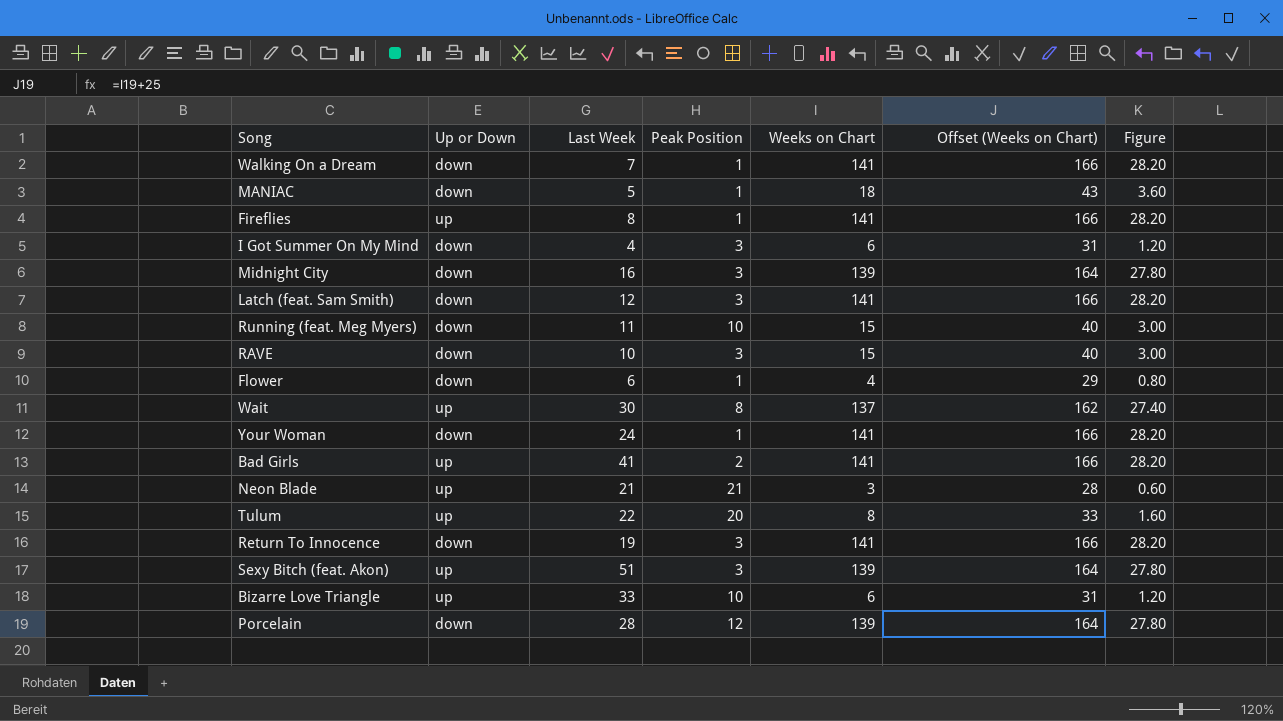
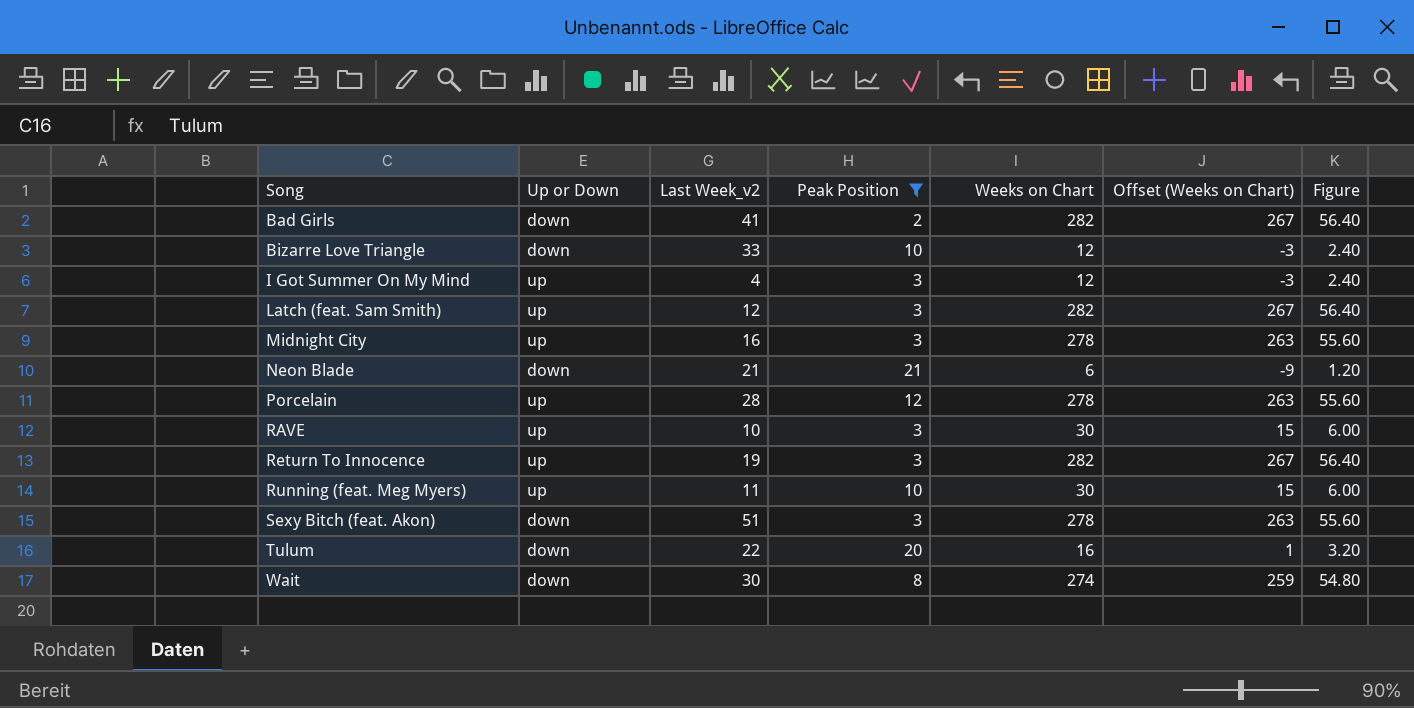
filter: none -> Peak Position != 1
row order: none -> Song ascending
column name: Last Week -> Last Week_v2
column Offset (Weeks on Chart) | formula: [Weeks on Chart] + 25 -> [Weeks on Chart] - 15
Bad Girls | Up or Down: up -> down
Bad Girls | Weeks on Chart: 141 -> 282
Bad Girls | Figure: 28.20 -> 56.40
Bizarre Love Triangle | Up or Down: up -> down
Bizarre Love Triangle | Weeks on Chart: 6 -> 12
Bizarre Love Triangle | Figure: 1.20 -> 2.40
I Got Summer On My Mind | Up or Down: down -> up
I Got Summer On My Mind | Weeks on Chart: 6 -> 12
I Got Summer On My Mind | Figure: 1.20 -> 2.40
Latch (feat. Sam Smith) | Up or Down: down -> up
Latch (feat. Sam Smith) | Weeks on Chart: 141 -> 282
Latch (feat. Sam Smith) | Figure: 28.20 -> 56.40
Midnight City | Up or Down: down -> up
Midnight City | Weeks on Chart: 139 -> 278
Midnight City | Figure: 27.80 -> 55.60
Neon Blade | Up or Down: up -> down
Neon Blade | Weeks on Chart: 3 -> 6
Neon Blade | Figure: 0.60 -> 1.20
Porcelain | Up or Down: down -> up
Porcelain | Weeks on Chart: 139 -> 278
Porcelain | Figure: 27.80 -> 55.60
RAVE | Up or Down: down -> up
RAVE | Weeks on Chart: 15 -> 30
RAVE | Figure: 3.00 -> 6.00
Return To Innocence | Up or Down: down -> up
Return To Innocence | Weeks on Chart: 141 -> 282
Return To Innocence | Figure: 28.20 -> 56.40
Running (feat. Meg Myers) | Up or Down: down -> up
Running (feat. Meg Myers) | Weeks on Chart: 15 -> 30
Running (feat. Meg Myers) | Figure: 3.00 -> 6.00
Sexy Bitch (feat. Akon) | Up or Down: up -> down
Sexy Bitch (feat. Akon) | Weeks on Chart: 139 -> 278
Sexy Bitch (feat. Akon) | Figure: 27.80 -> 55.60
Tulum | Up or Down: up -> down
Tulum | Weeks on Chart: 8 -> 16
Tulum | Figure: 1.60 -> 3.20
Wait | Up or Down: up -> down
Wait | Weeks on Chart: 137 -> 274
Wait | Figure: 27.40 -> 54.80

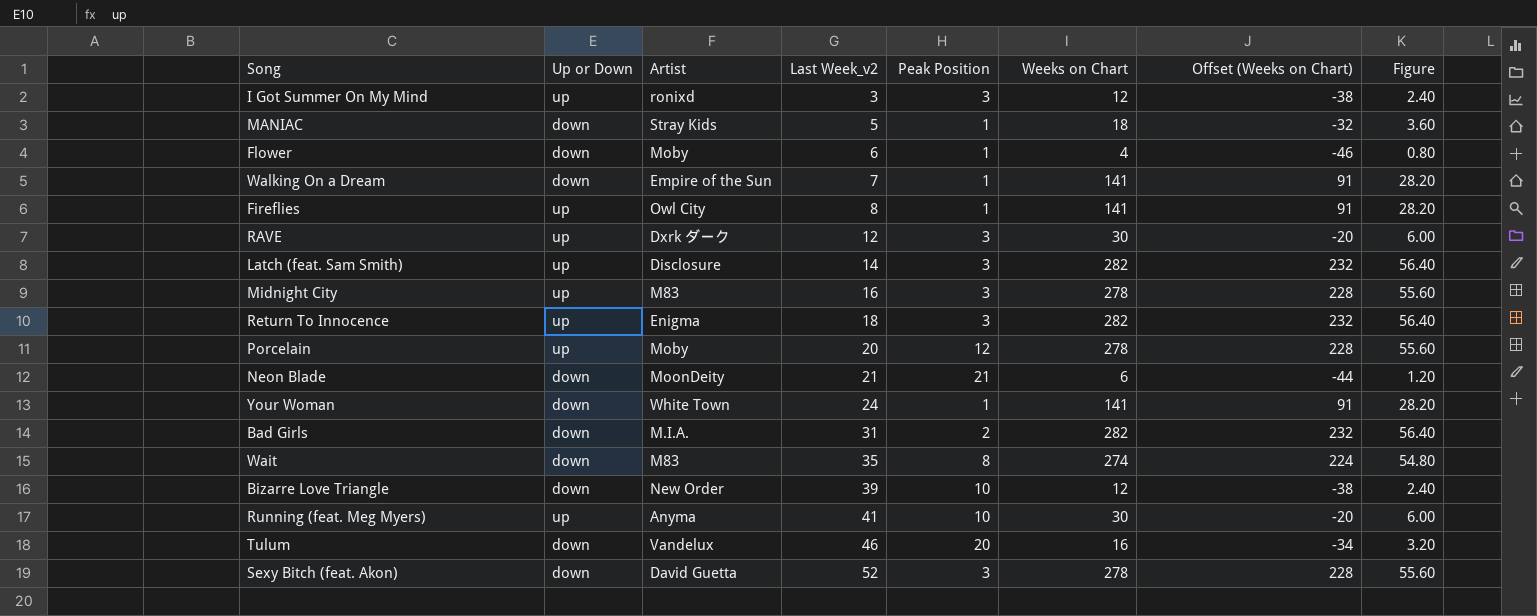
filter: Peak Position != 1 -> none
row order: Song ascending -> Last Week_v2 ascending
column Artist | position: none -> 3
column Offset (Weeks on Chart) | formula: [Weeks on Chart] - 15 -> [Weeks on Chart] - 50
I Got Summer On My Mind | Last Week_v2: 4 -> 3
RAVE | Last Week_v2: 10 -> 12
Latch (feat. Sam Smith) | Last Week_v2: 12 -> 14
Return To Innocence | Last Week_v2: 19 -> 18
Porcelain | Last Week_v2: 28 -> 20
Bad Girls | Last Week_v2: 41 -> 31
Wait | Last Week_v2: 30 -> 35
Bizarre Love Triangle | Last Week_v2: 33 -> 39
Running (feat. Meg Myers) | Last Week_v2: 11 -> 41
Tulum | Last Week_v2: 22 -> 46
Sexy Bitch (feat. Akon) | Last Week_v2: 51 -> 52

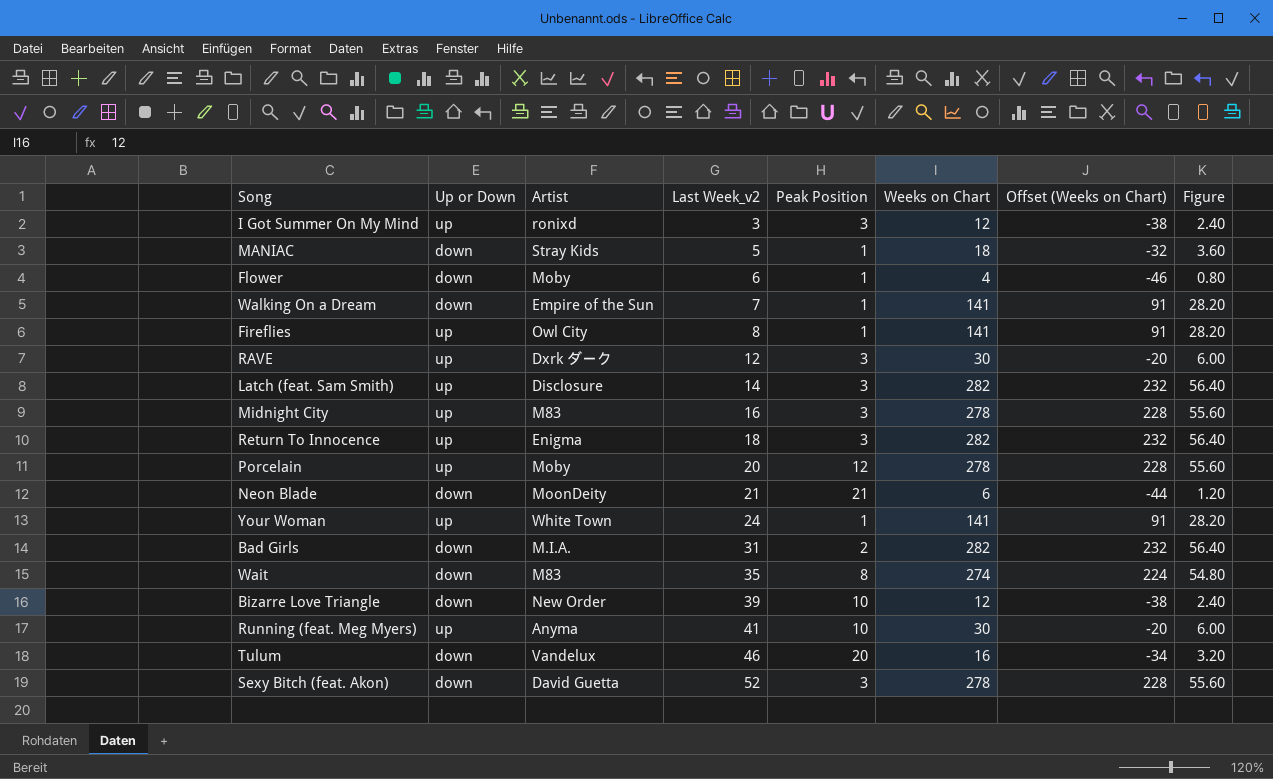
Your Woman | Up or Down: down -> up

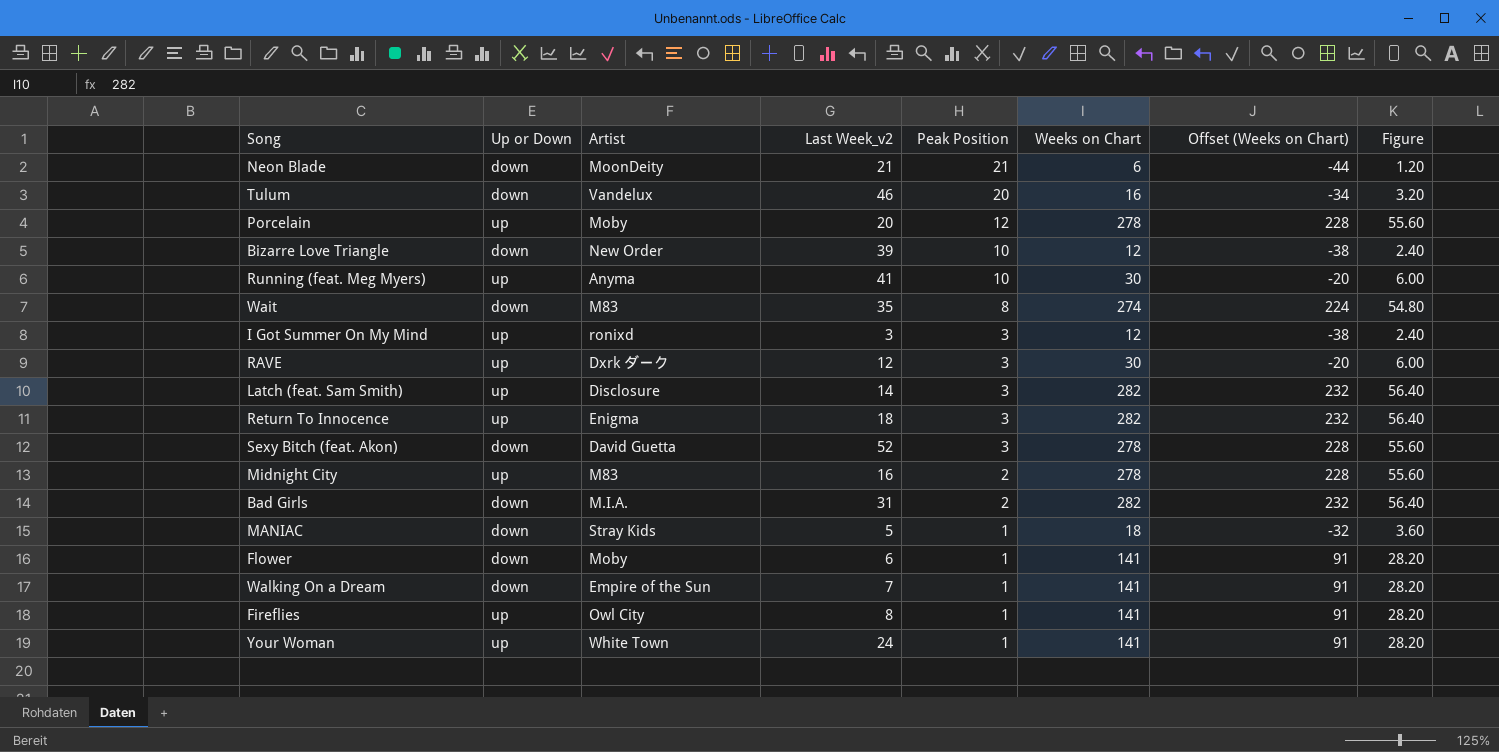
row order: Last Week_v2 ascending -> Peak Position descending
Midnight City | Peak Position: 3 -> 2
Flower | Weeks on Chart: 4 -> 141
Flower | Offset (Weeks on Chart): -46 -> 91
Flower | Figure: 0.80 -> 28.20

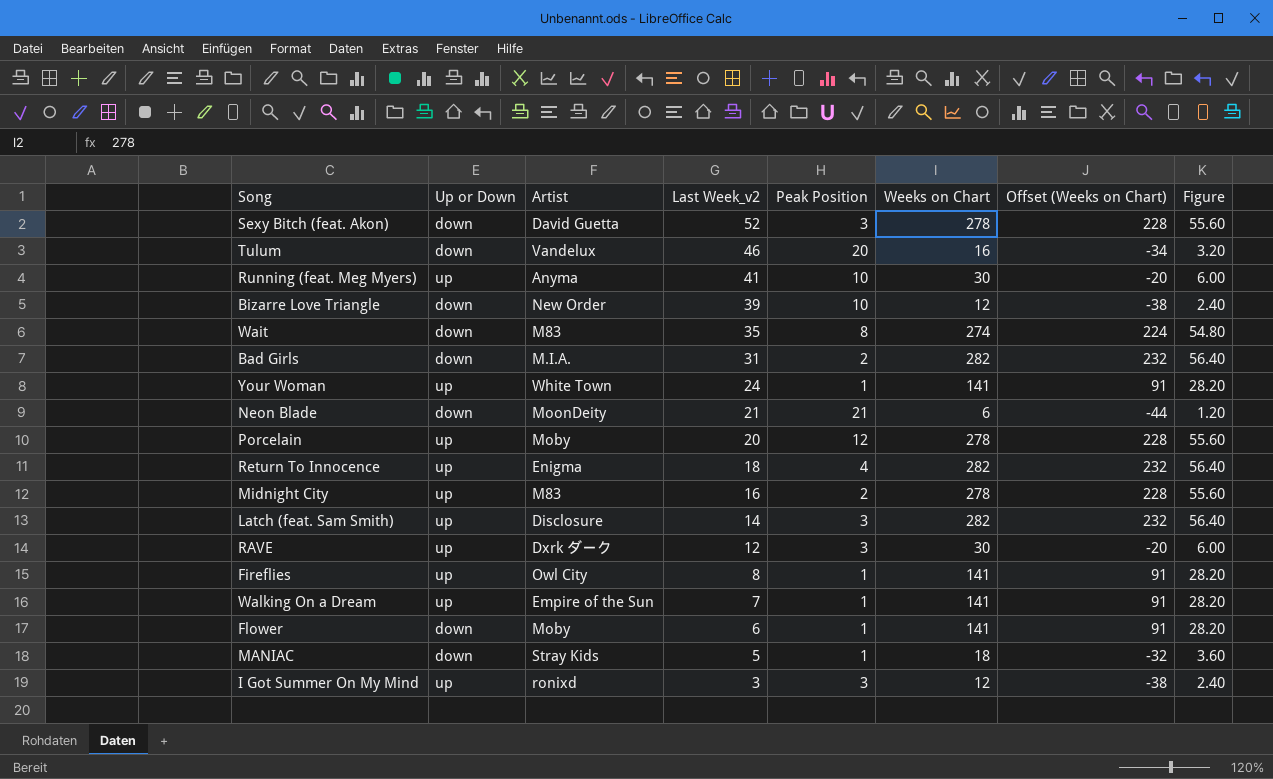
row order: Peak Position descending -> Last Week_v2 descending
Return To Innocence | Peak Position: 3 -> 4
Walking On a Dream | Up or Down: down -> up

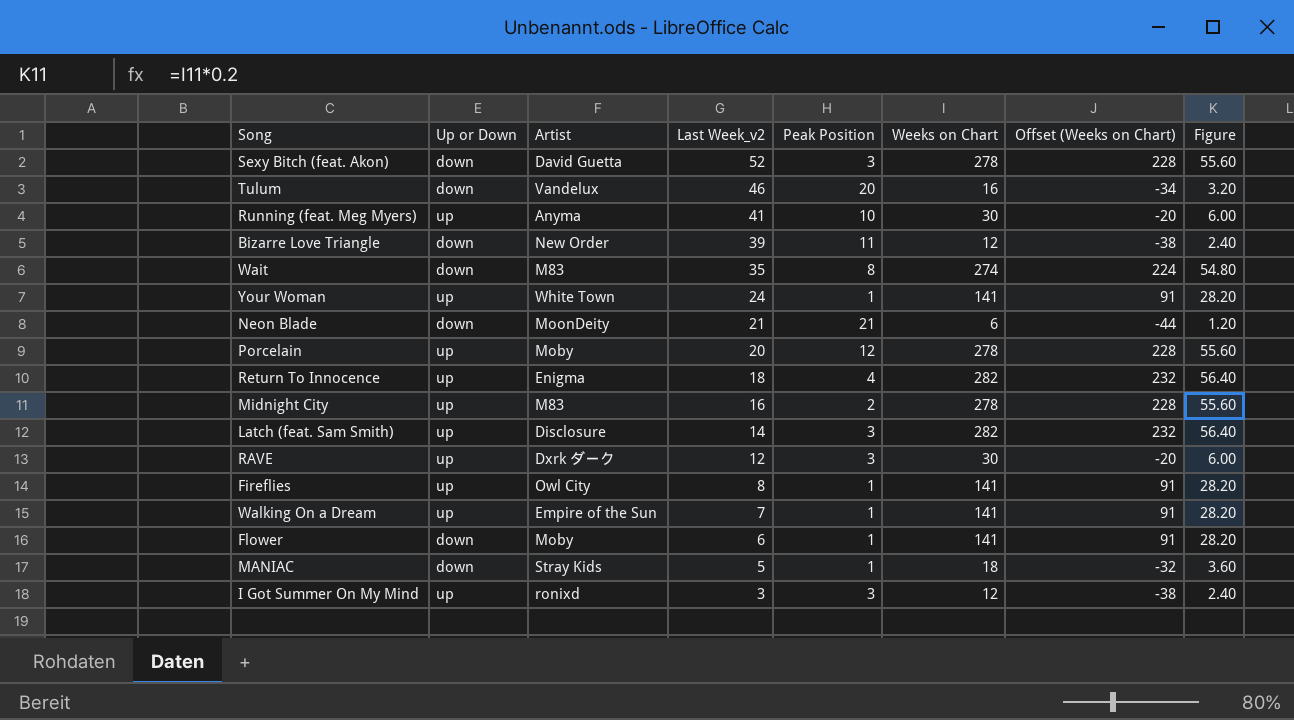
row Bad Girls: down | M.I.A. | 31 | 2 | 282 | 232 | 56.40 -> none
Bizarre Love Triangle | Peak Position: 10 -> 11

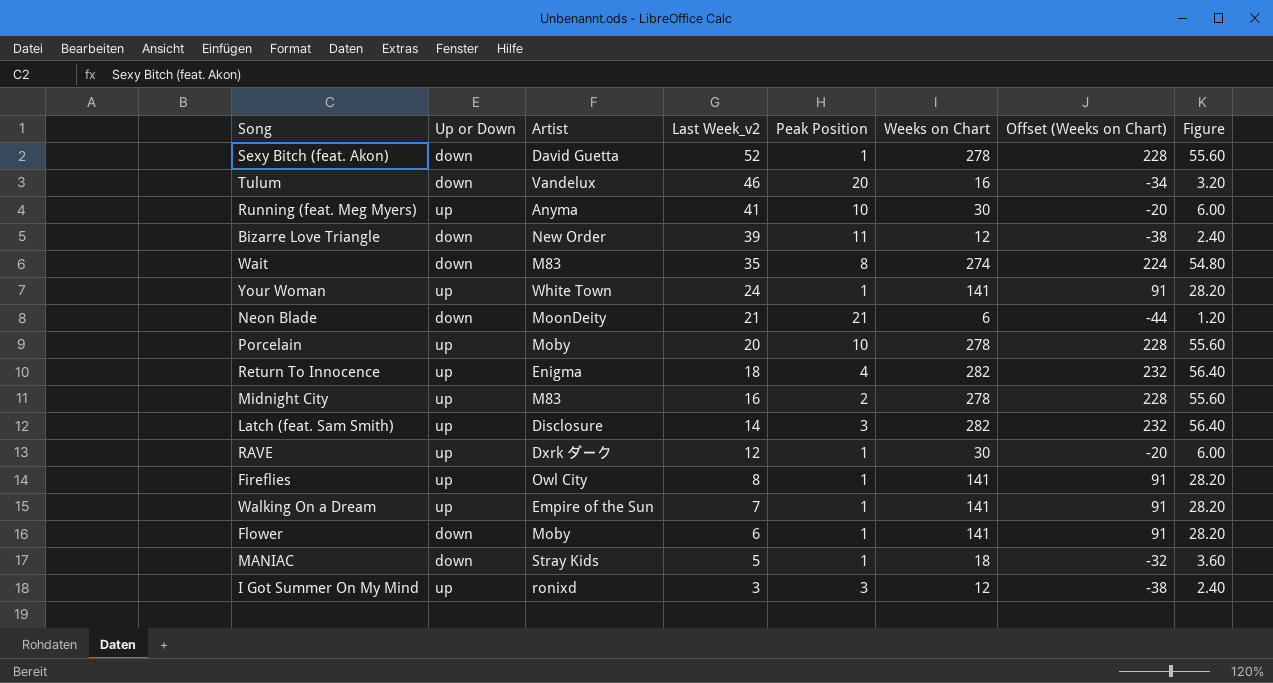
Sexy Bitch (feat. Akon) | Peak Position: 3 -> 1
Porcelain | Peak Position: 12 -> 10
RAVE | Peak Position: 3 -> 1

